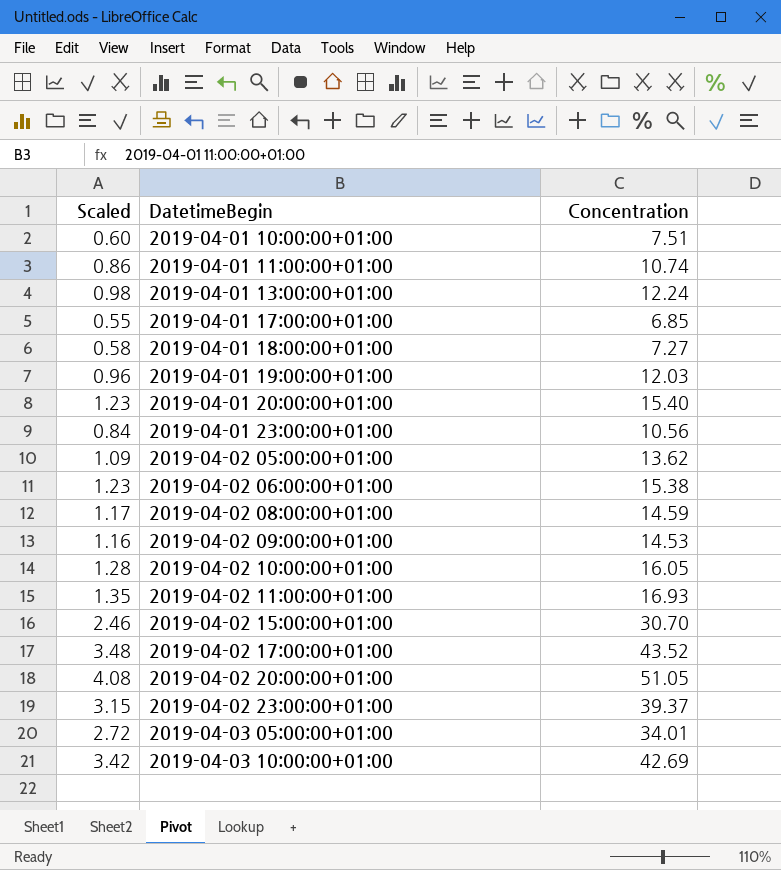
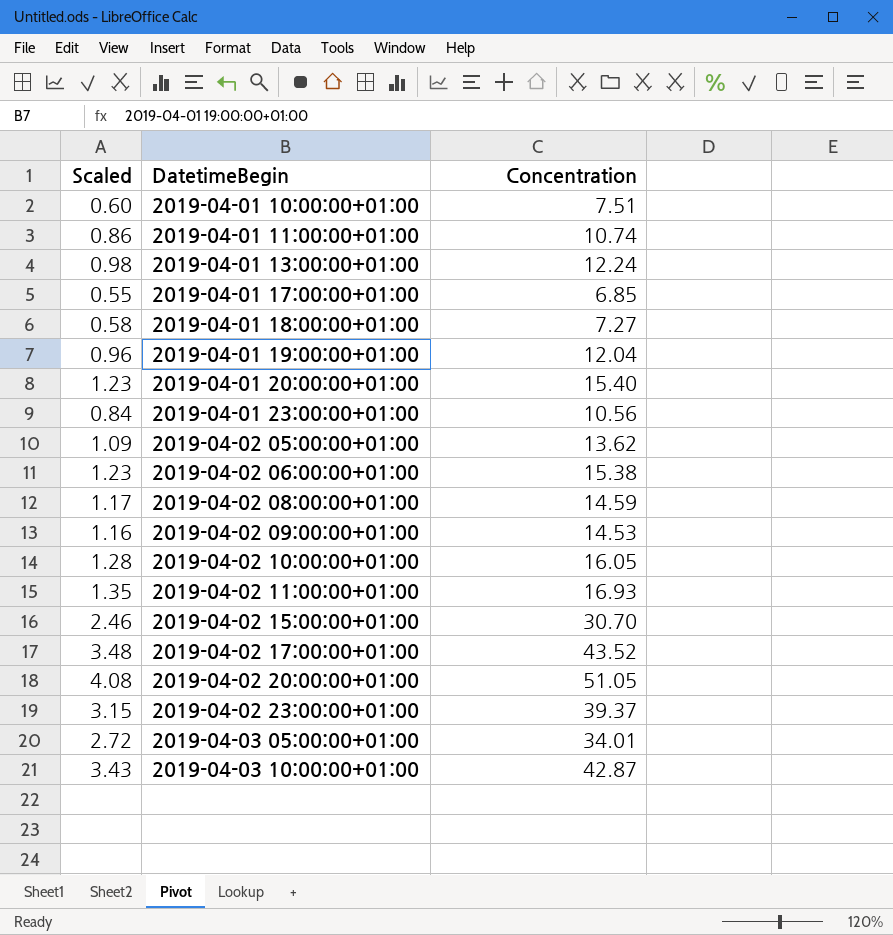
2019-04-01 19:00:00+01:00 | Concentration: 12.03 -> 12.04
2019-04-03 10:00:00+01:00 | Scaled: 3.42 -> 3.43
2019-04-03 10:00:00+01:00 | Concentration: 42.69 -> 42.87

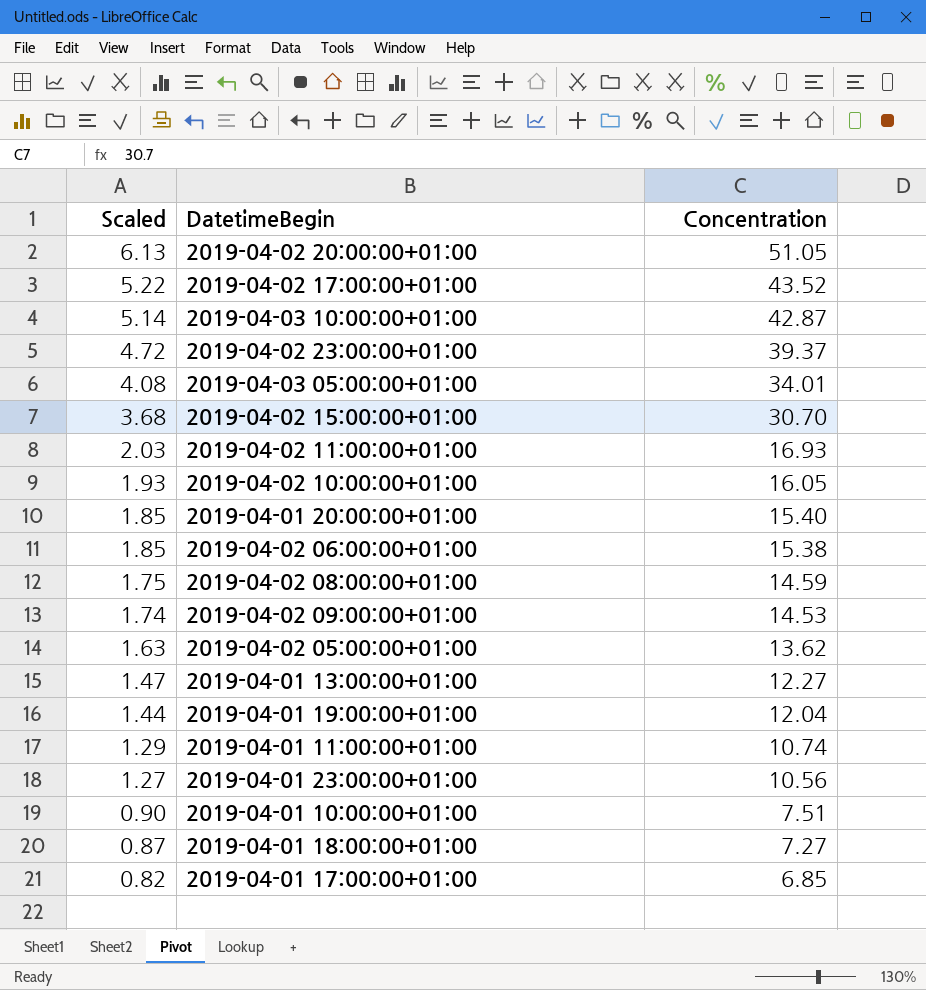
row order: DatetimeBegin ascending -> Scaled descending
column Scaled | formula: [Concentration] * 0.08 -> [Concentration] * 0.12
2019-04-01 13:00:00+01:00 | Concentration: 12.24 -> 12.27

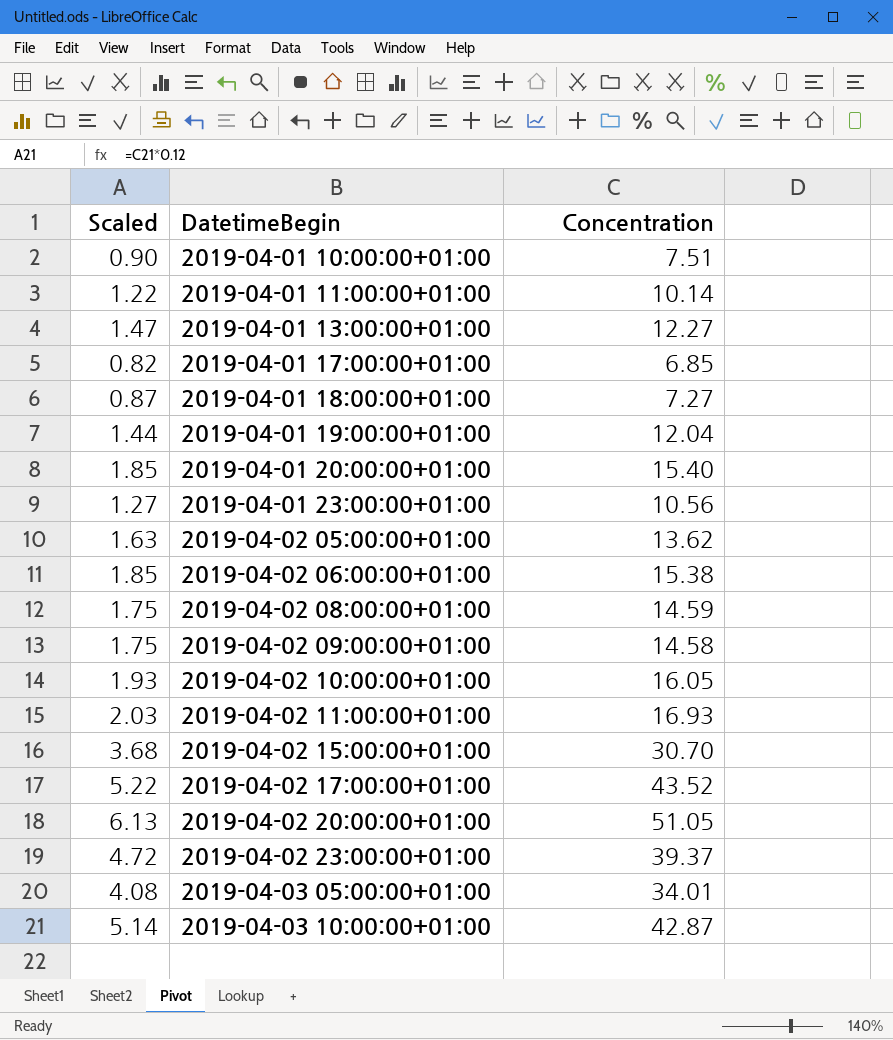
row order: Scaled descending -> DatetimeBegin ascending
2019-04-01 11:00:00+01:00 | Scaled: 1.29 -> 1.22
2019-04-01 11:00:00+01:00 | Concentration: 10.74 -> 10.14
2019-04-02 09:00:00+01:00 | Scaled: 1.74 -> 1.75
2019-04-02 09:00:00+01:00 | Concentration: 14.53 -> 14.58

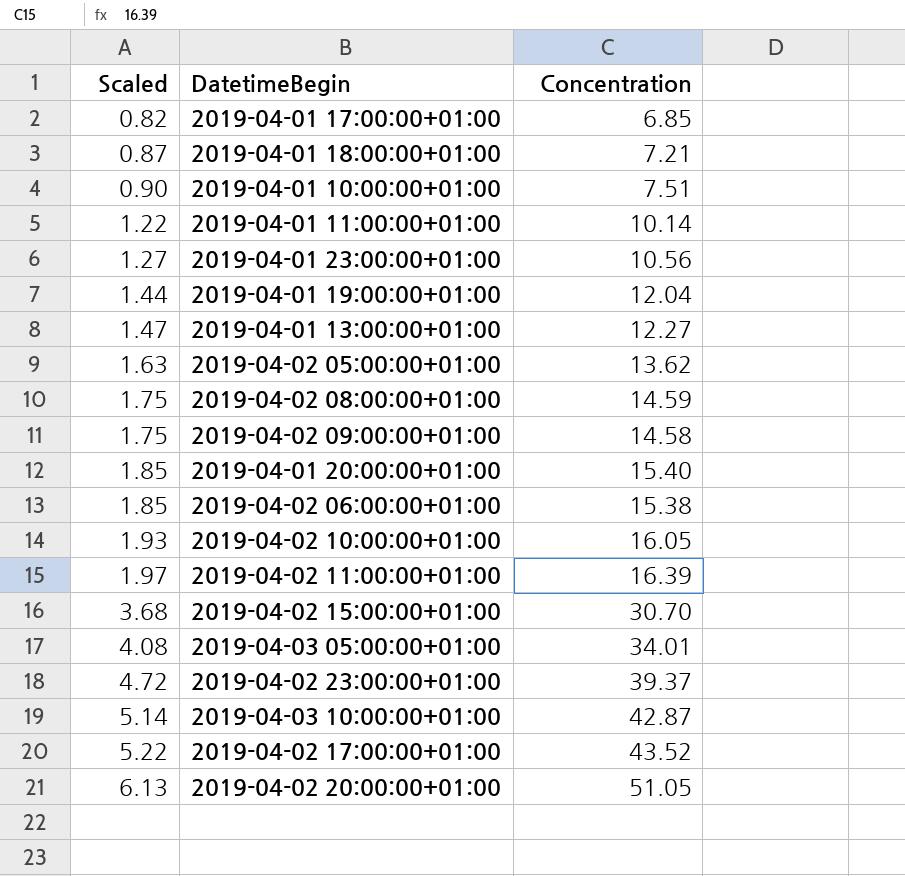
row order: DatetimeBegin ascending -> Scaled ascending
2019-04-01 18:00:00+01:00 | Concentration: 7.27 -> 7.21
2019-04-02 11:00:00+01:00 | Scaled: 2.03 -> 1.97
2019-04-02 11:00:00+01:00 | Concentration: 16.93 -> 16.39

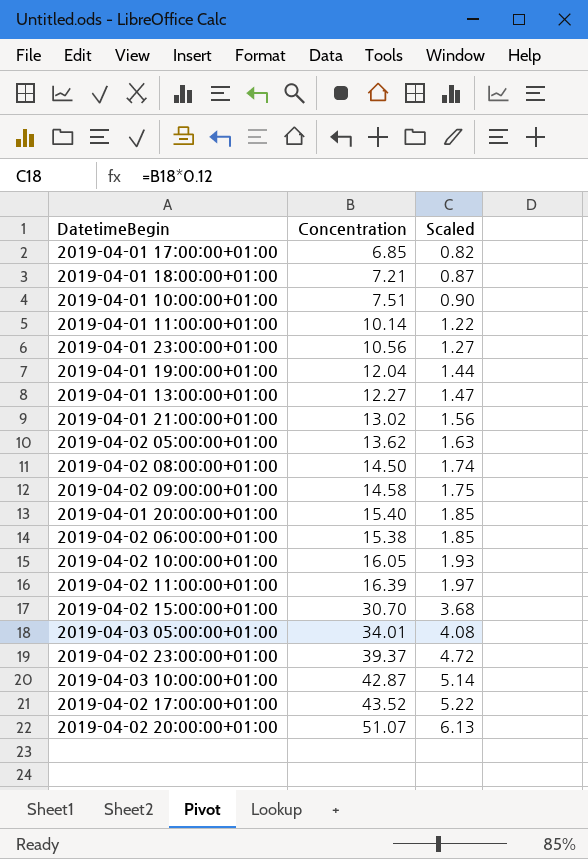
column Scaled | position: 1 -> 3
row 2019-04-01 21:00:00+01:00: none -> 13.02 | 1.56
2019-04-02 08:00:00+01:00 | Concentration: 14.59 -> 14.50
2019-04-02 08:00:00+01:00 | Scaled: 1.75 -> 1.74
2019-04-02 20:00:00+01:00 | Concentration: 51.05 -> 51.07

